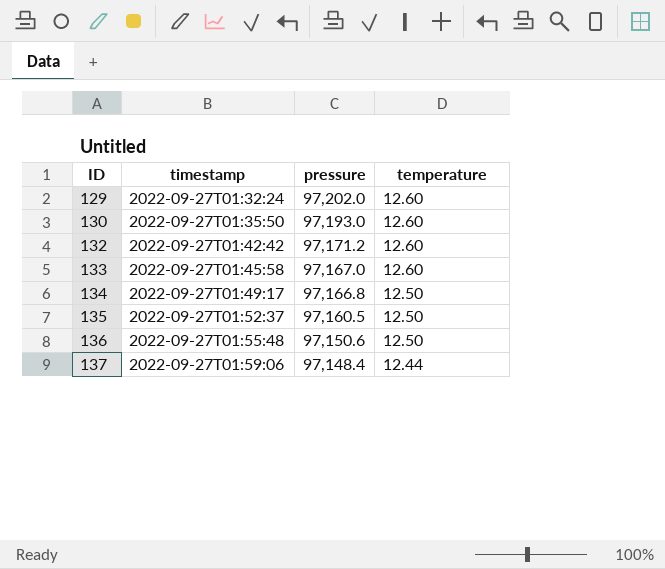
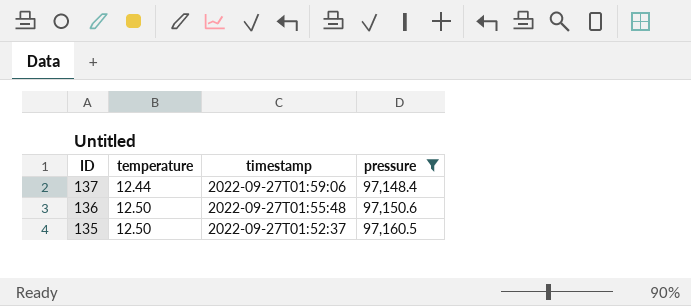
filter: none -> pressure <= 97,160.5
row order: ID ascending -> ID descending
column temperature | position: 4 -> 2

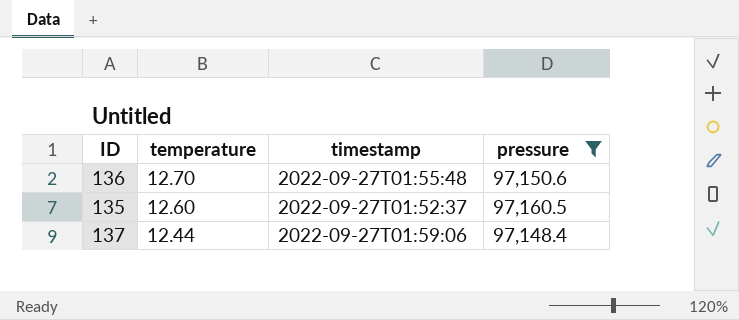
row order: ID descending -> temperature descending
136 | temperature: 12.50 -> 12.70
135 | temperature: 12.50 -> 12.60

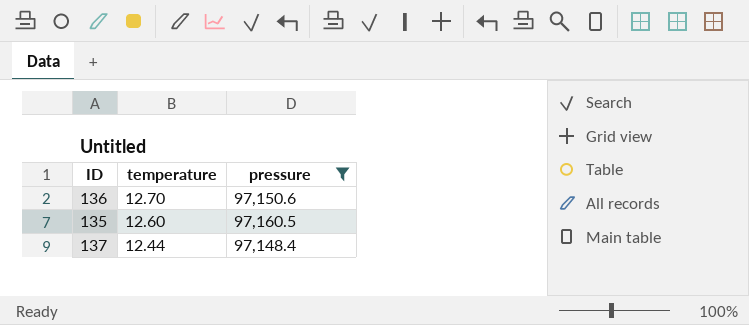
column timestamp | position: 3 -> none

